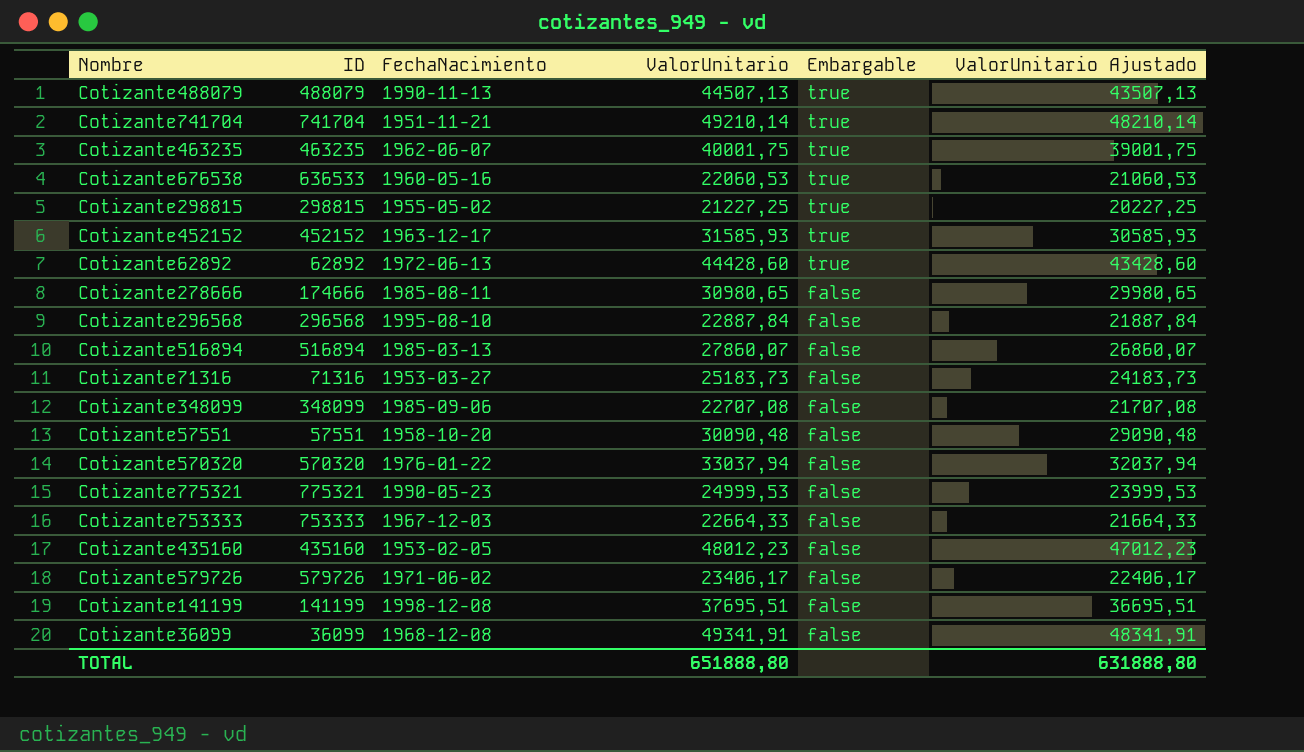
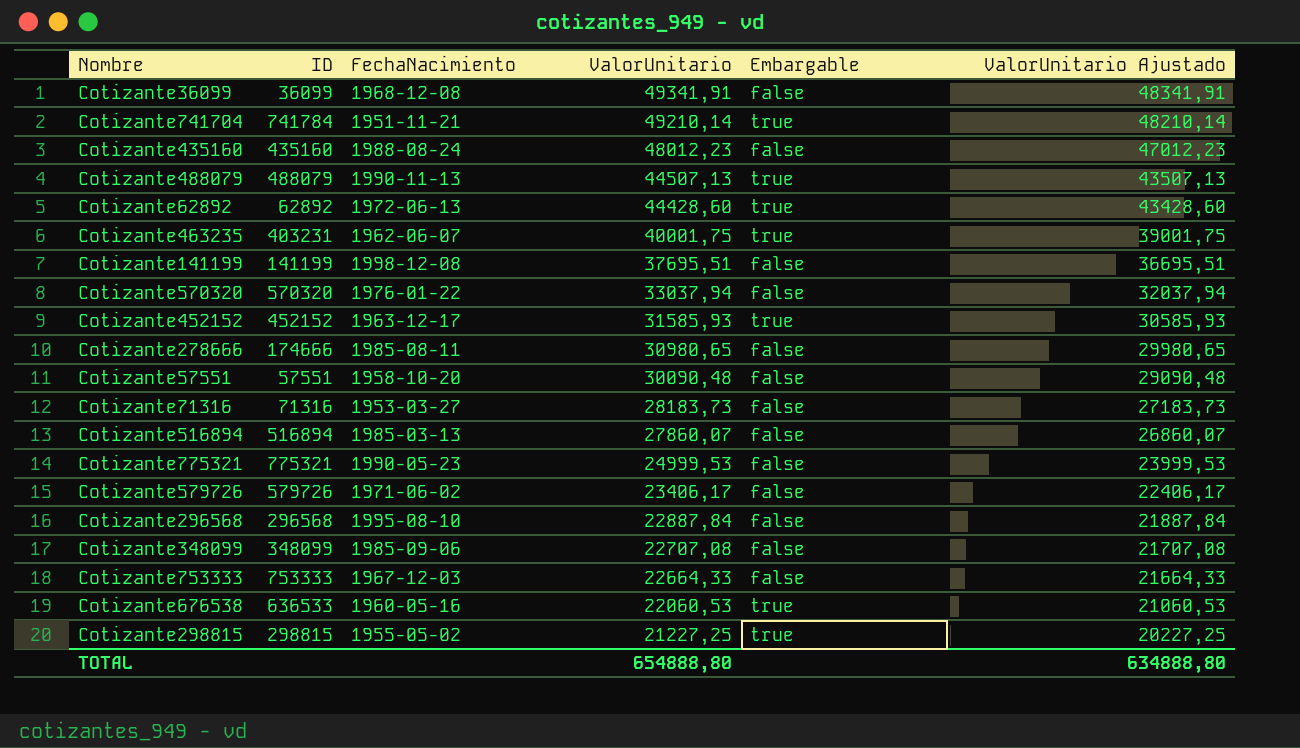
row order: Embargable descending -> ValorUnitario descending
Cotizante741704 | ID: 741704 -> 741784
Cotizante435160 | FechaNacimiento: 1953-02-05 -> 1988-08-24
Cotizante463235 | ID: 463235 -> 403231
Cotizante71316 | ValorUnitario: 25183,73 -> 28183,73
Cotizante71316 | ValorUnitario Ajustado: 24183,73 -> 27183,73
TOTAL | ValorUnitario: 651888,80 -> 654888,80
TOTAL | ValorUnitario Ajustado: 631888,80 -> 634888,80

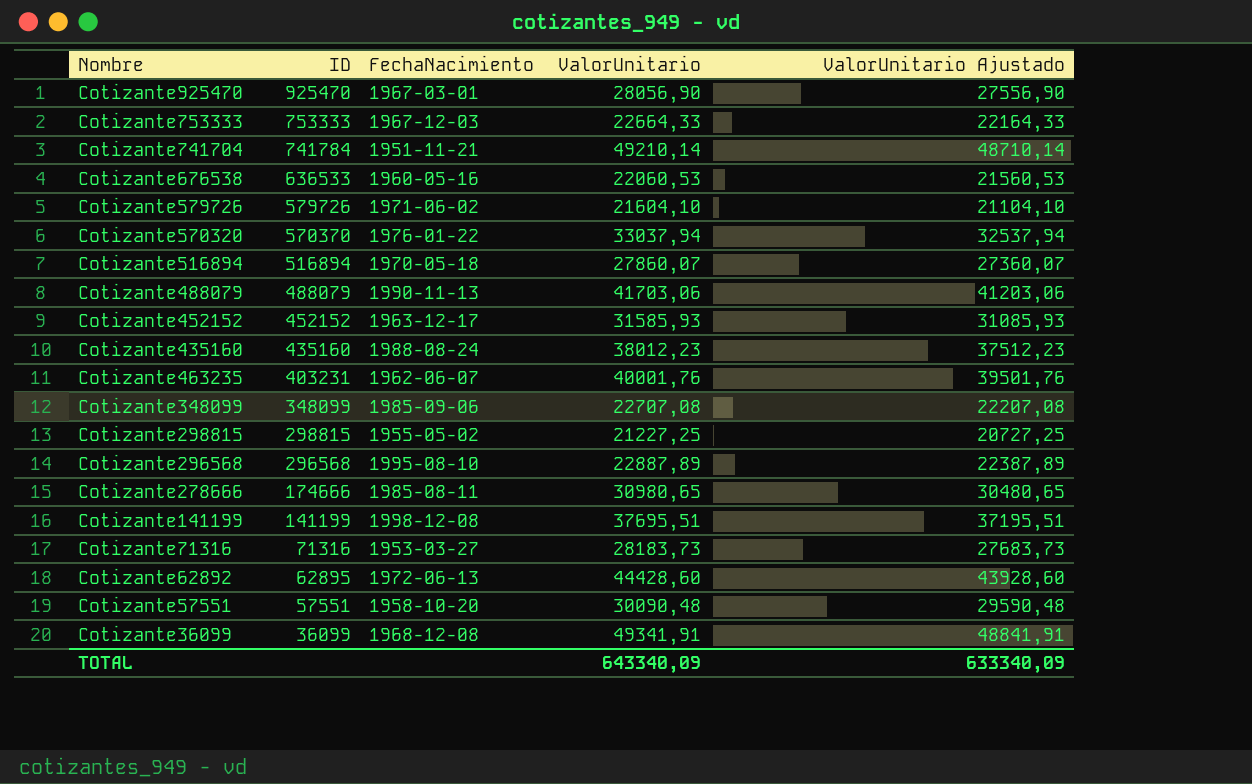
row order: ValorUnitario descending -> ID descending
column Embargable | position: 5 -> none
column ValorUnitario Ajustado | formula: [ValorUnitario] - 1000 -> [ValorUnitario] - 500
row Cotizante775321: 775321 | 1990-05-23 | 24999,53 | false | 23999,53 -> none
row Cotizante925470: none -> 925470 | 1967-03-01 | 28056,90 | 27556,90
Cotizante579726 | ValorUnitario: 23406,17 -> 21604,10
Cotizante570320 | ID: 570320 -> 570370
Cotizante516894 | FechaNacimiento: 1985-03-13 -> 1970-05-18
Cotizante488079 | ValorUnitario: 44507,13 -> 41703,06
Cotizante435160 | ValorUnitario: 48012,23 -> 38012,23
Cotizante463235 | ValorUnitario: 40001,75 -> 40001,76
Cotizante296568 | ValorUnitario: 22887,84 -> 22887,89
Cotizante62892 | ID: 62892 -> 62895
TOTAL | ValorUnitario: 654888,80 -> 643340,09
TOTAL | ValorUnitario Ajustado: 634888,80 -> 633340,09

